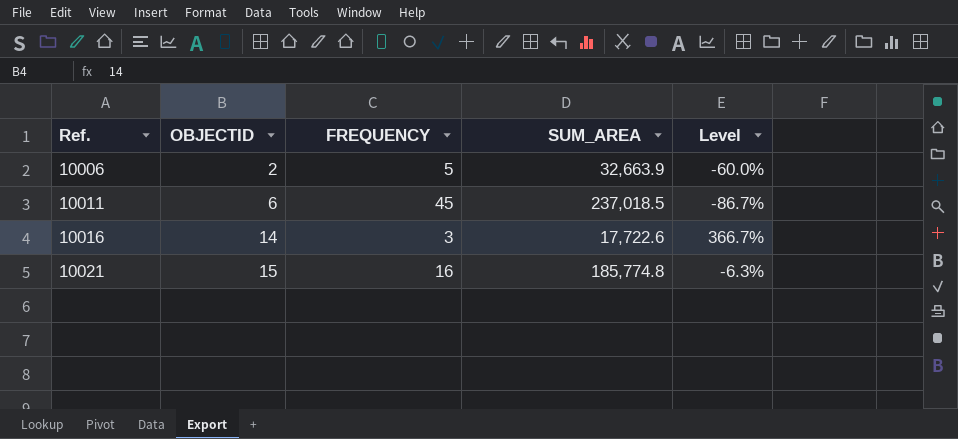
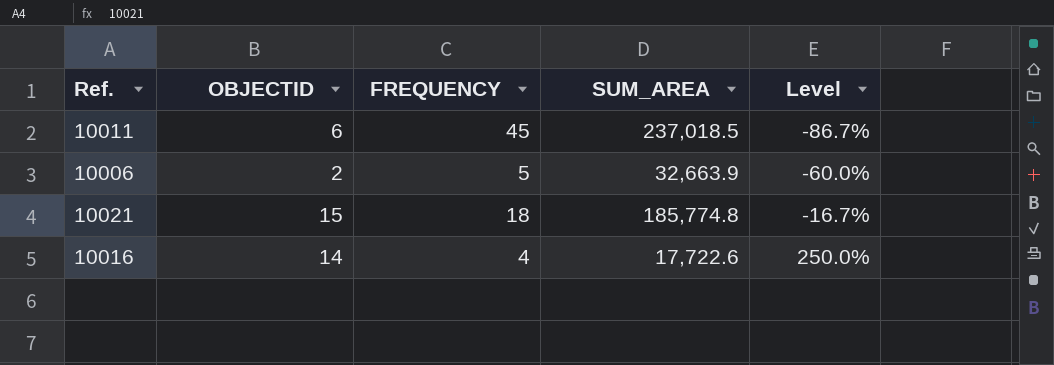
row order: Ref. ascending -> Level ascending
10021 | FREQUENCY: 16 -> 18
10021 | Level: -6.3% -> -16.7%
10016 | FREQUENCY: 3 -> 4
10016 | Level: 366.7% -> 250.0%

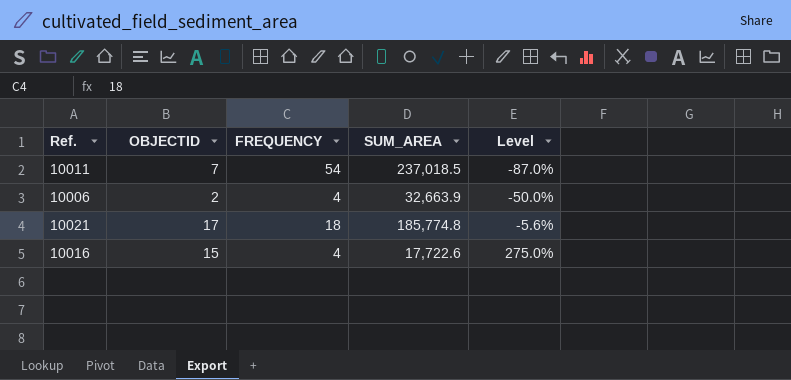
10011 | OBJECTID: 6 -> 7
10011 | FREQUENCY: 45 -> 54
10011 | Level: -86.7% -> -87.0%
10006 | FREQUENCY: 5 -> 4
10006 | Level: -60.0% -> -50.0%
10021 | OBJECTID: 15 -> 17
10021 | Level: -16.7% -> -5.6%
10016 | OBJECTID: 14 -> 15
10016 | Level: 250.0% -> 275.0%

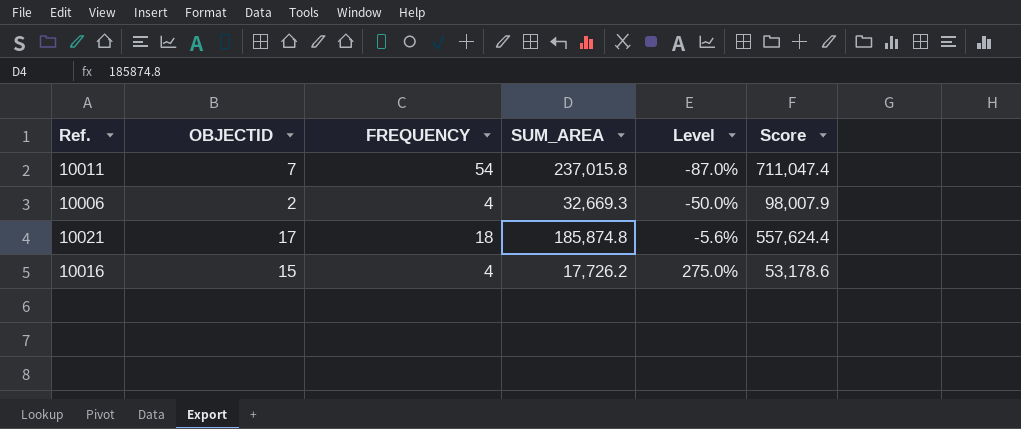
column Score | formula: none -> [SUM_AREA] * 3
10011 | SUM_AREA: 237,018.5 -> 237,015.8
10006 | SUM_AREA: 32,663.9 -> 32,669.3
10021 | SUM_AREA: 185,774.8 -> 185,874.8
10016 | SUM_AREA: 17,722.6 -> 17,726.2

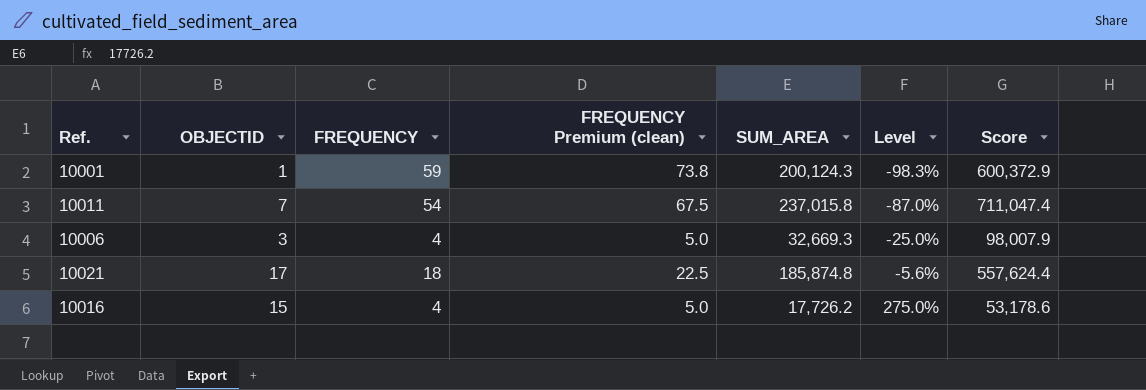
column FREQUENCY Premium (clean) | formula: none -> [FREQUENCY] * 1.25
row 10001: none -> 1 | 59 | 73.8 | 200,124.3 | -98.3% | 600,372.9
10006 | OBJECTID: 2 -> 3
10006 | Level: -50.0% -> -25.0%

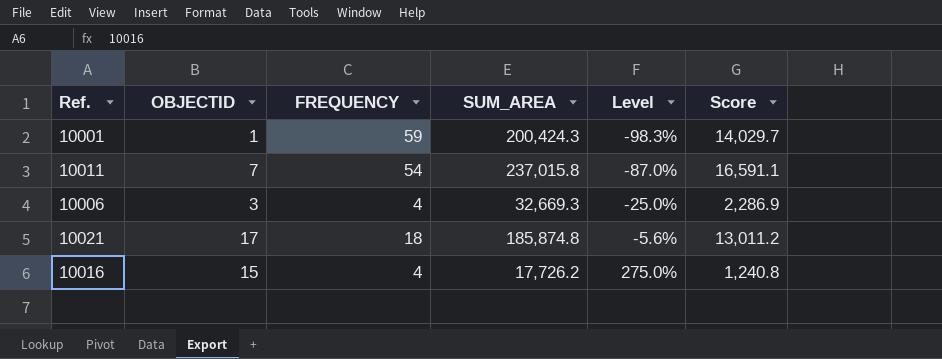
column FREQUENCY Premium (clean) | formula: [FREQUENCY] * 1.25 -> none
column Score | formula: [SUM_AREA] * 3 -> [SUM_AREA] * 0.07
10001 | SUM_AREA: 200,124.3 -> 200,424.3

